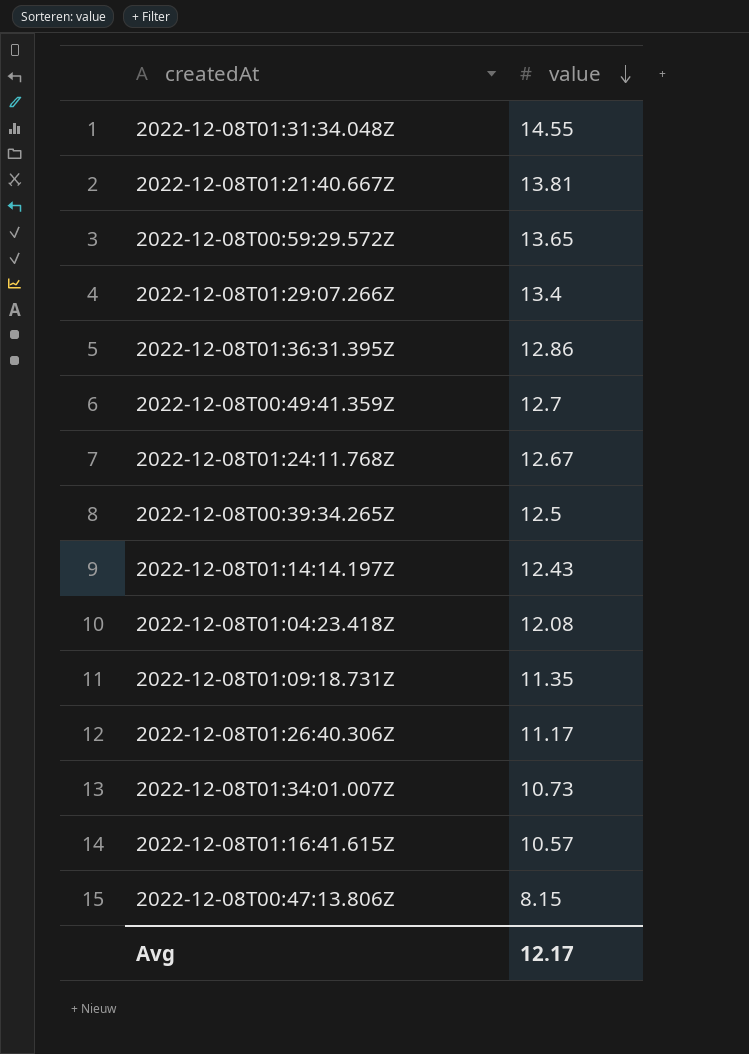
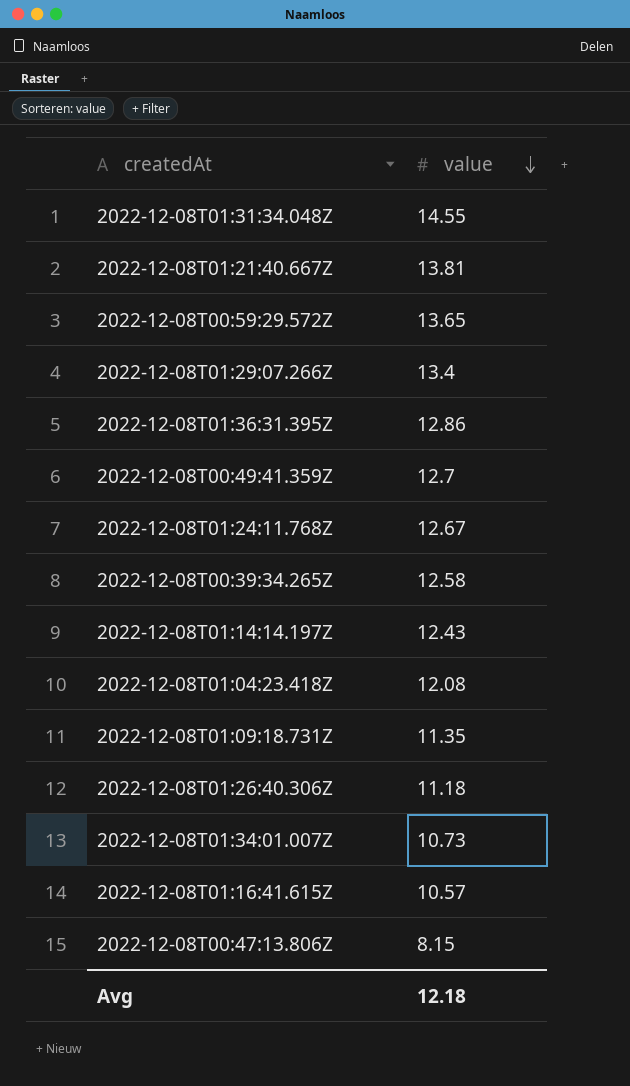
2022-12-08T00:39:34.265Z | value: 12.5 -> 12.58
2022-12-08T01:26:40.306Z | value: 11.17 -> 11.18
Avg | value: 12.17 -> 12.18

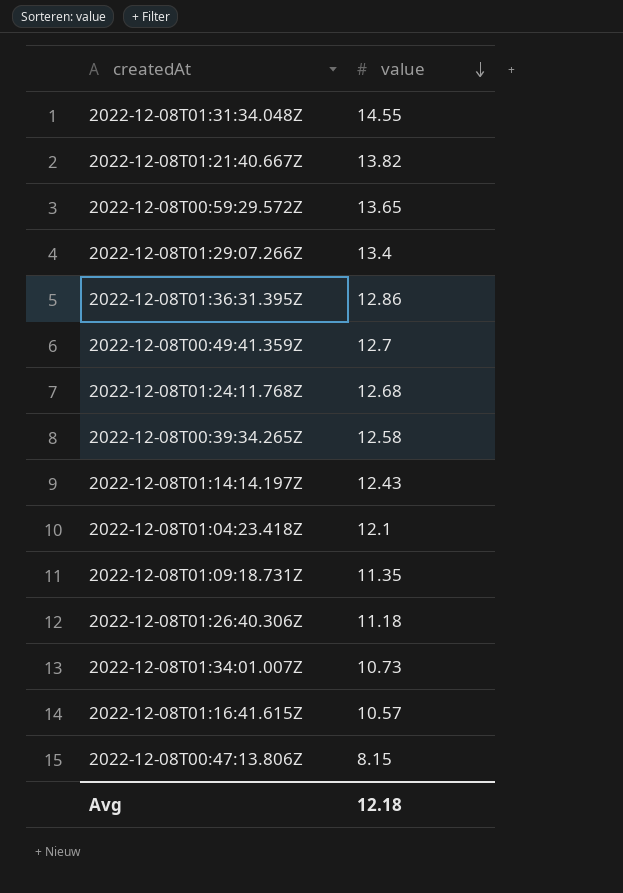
2022-12-08T01:21:40.667Z | value: 13.81 -> 13.82
2022-12-08T01:24:11.768Z | value: 12.67 -> 12.68
2022-12-08T01:04:23.418Z | value: 12.08 -> 12.1

